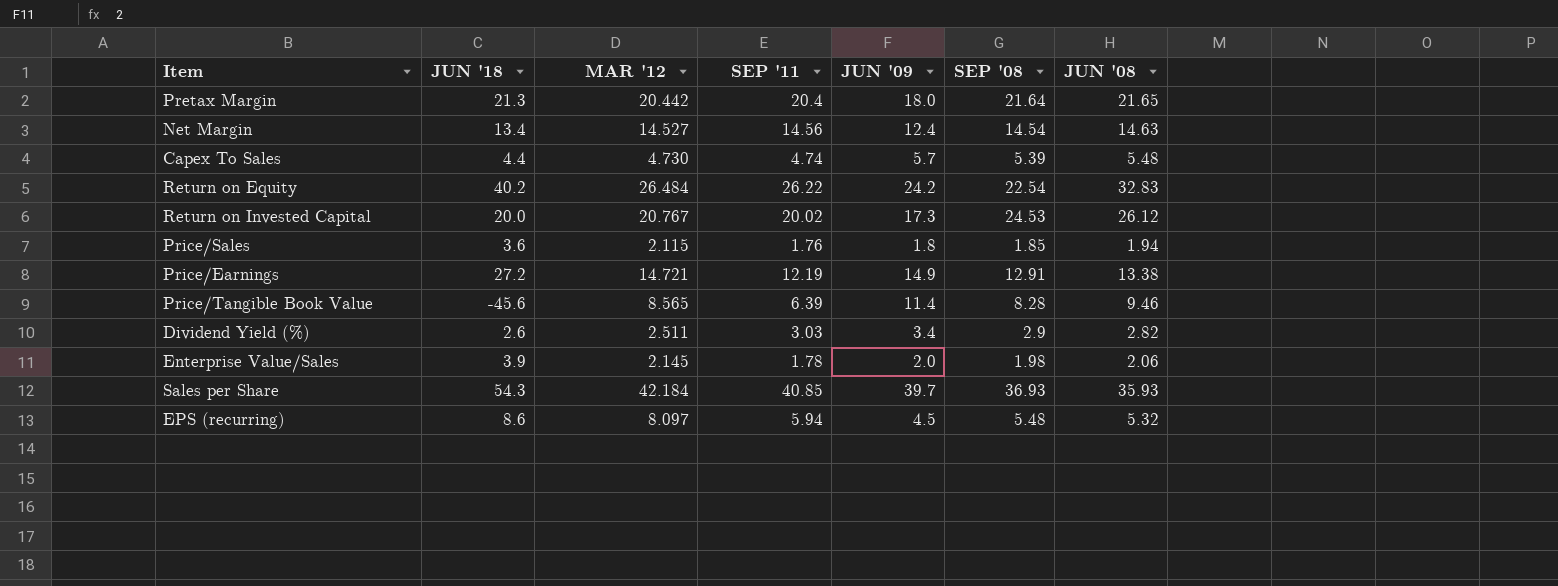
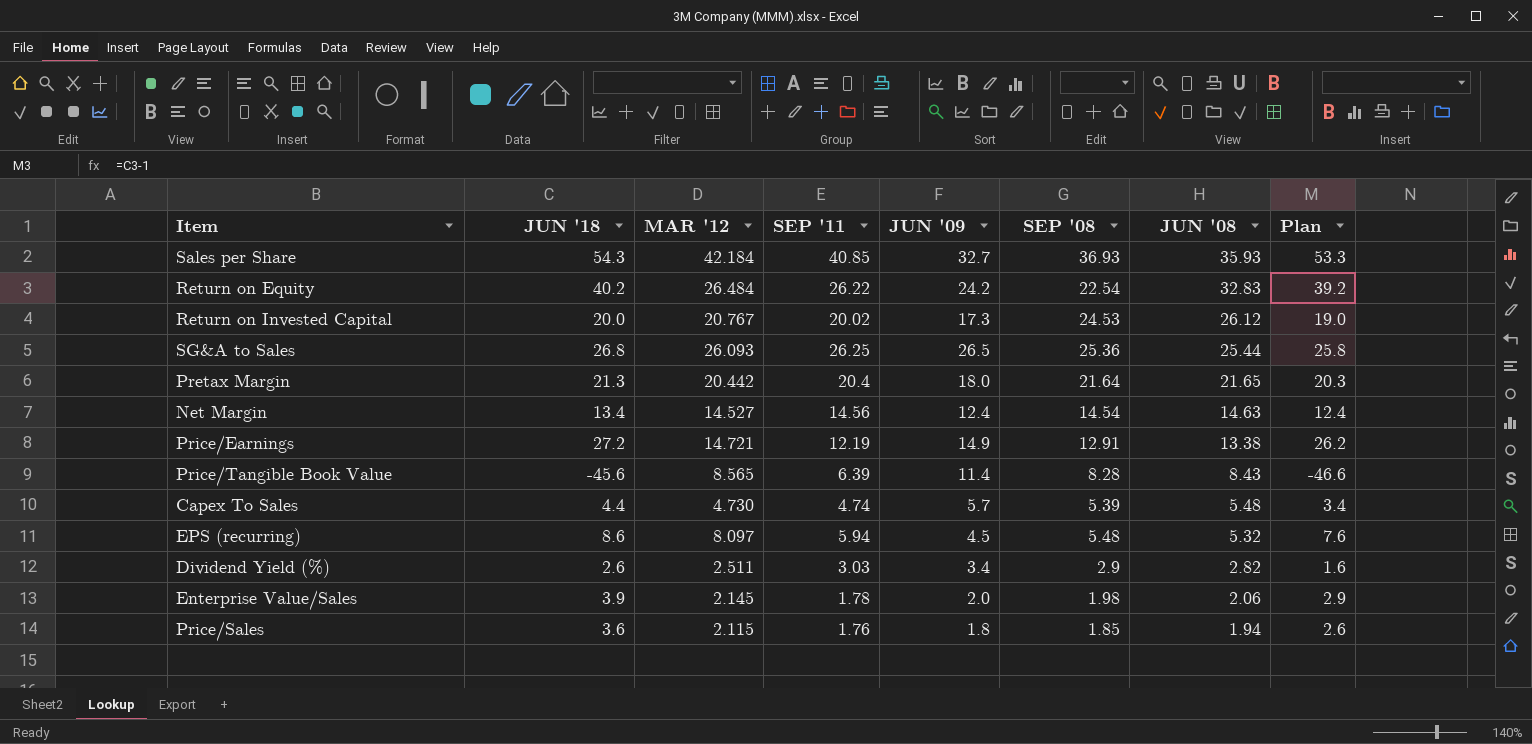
row order: none -> JUN '08 descending
column Plan | formula: none -> [JUN '18] - 1
Sales per Share | JUN '09: 39.7 -> 32.7
row SG&A to Sales: none -> 26.8 | 26.093 | 26.25 | 26.5 | 25.36 | 25.44 | 25.8
Price/Tangible Book Value | JUN '08: 9.46 -> 8.43

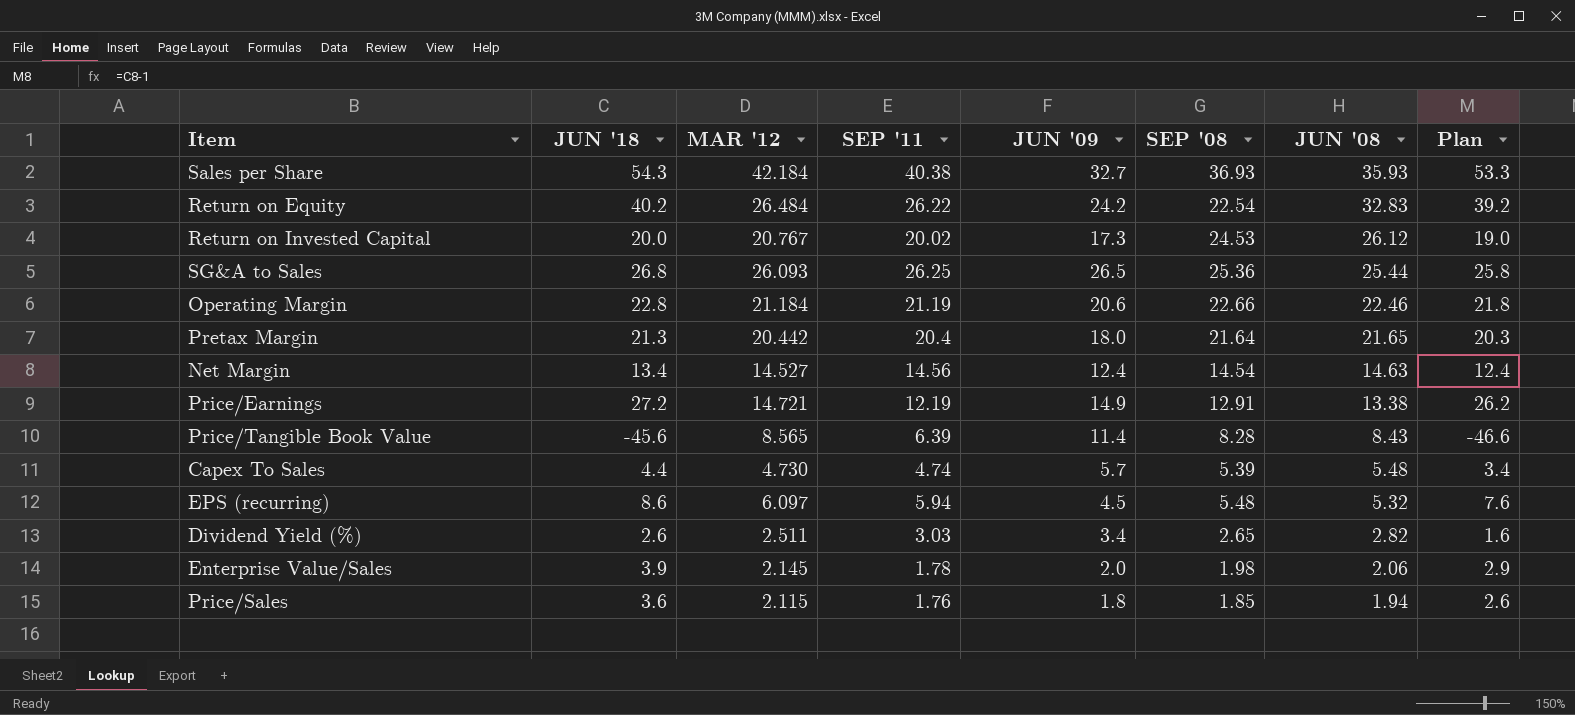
Sales per Share | SEP '11: 40.85 -> 40.38
row Operating Margin: none -> 22.8 | 21.184 | 21.19 | 20.6 | 22.66 | 22.46 | 21.8
EPS (recurring) | MAR '12: 8.097 -> 6.097
Dividend Yield (%) | SEP '08: 2.9 -> 2.65

